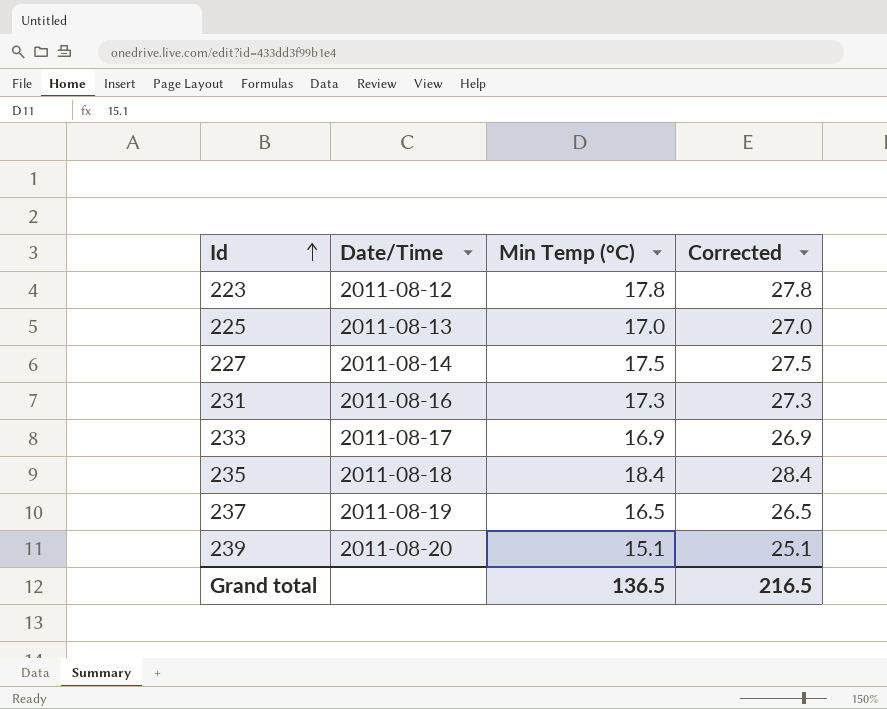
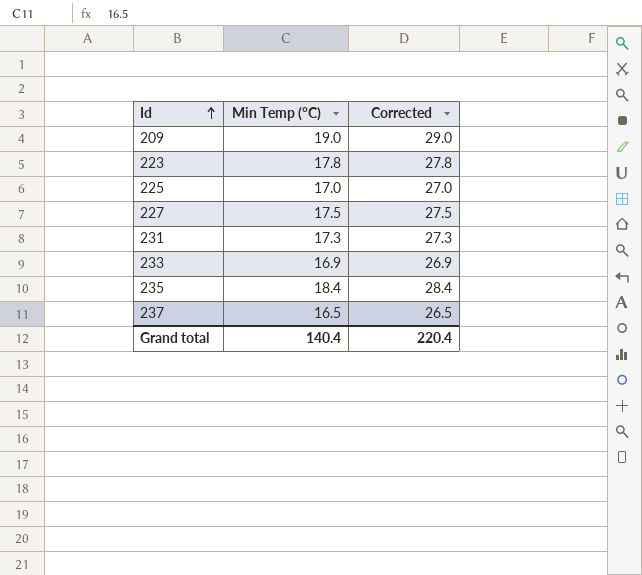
column Date/Time | position: 2 -> none
row 239: 2011-08-20 | 15.1 | 25.1 -> none
row 209: none -> 19.0 | 29.0
Grand total | Min Temp (°C): 136.5 -> 140.4
Grand total | Corrected: 216.5 -> 220.4

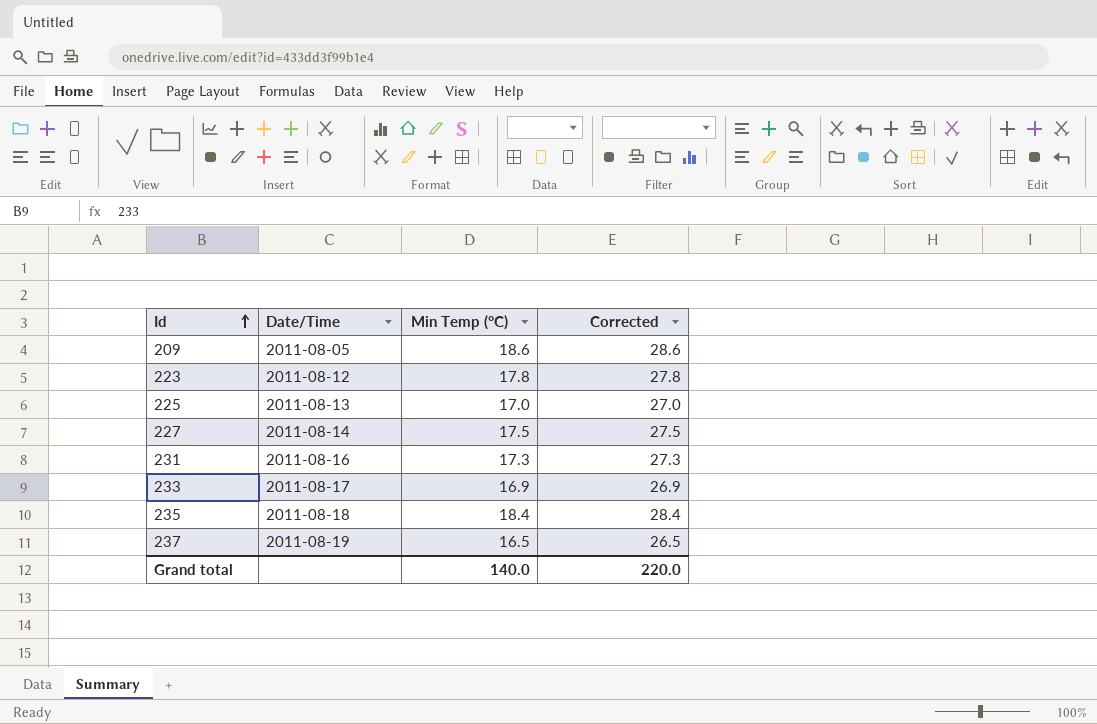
column Date/Time | position: none -> 2
209 | Min Temp (°C): 19.0 -> 18.6
209 | Corrected: 29.0 -> 28.6
Grand total | Min Temp (°C): 140.4 -> 140.0
Grand total | Corrected: 220.4 -> 220.0

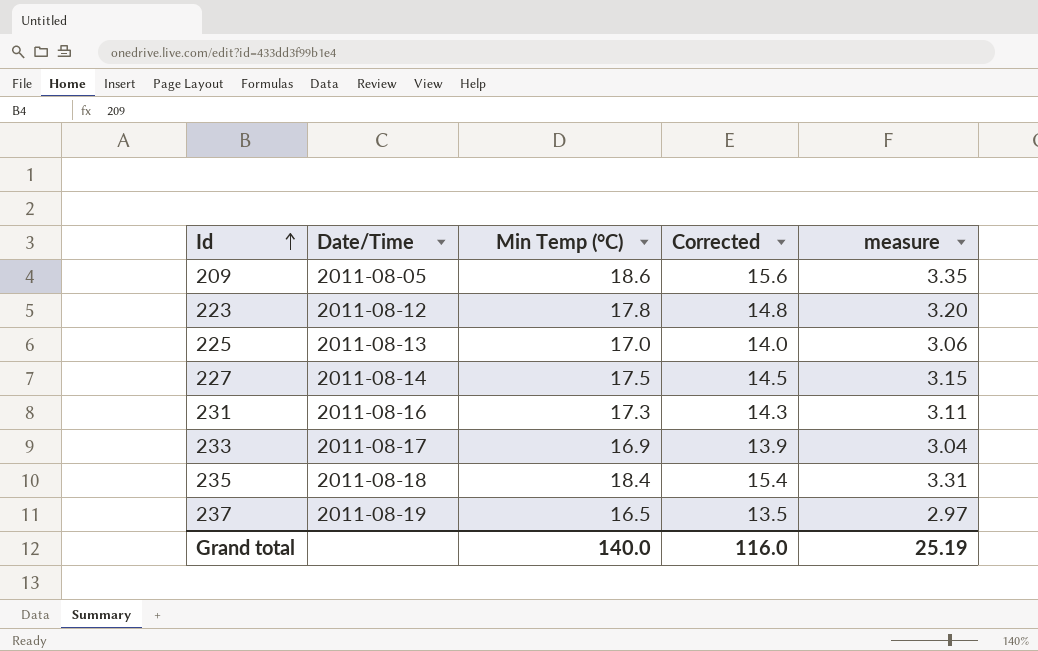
column Corrected | formula: [Min Temp (°C)] + 10 -> [Min Temp (°C)] - 3
column measure | formula: none -> [Min Temp (°C)] * 0.18
Grand total | Corrected: 220.0 -> 116.0

